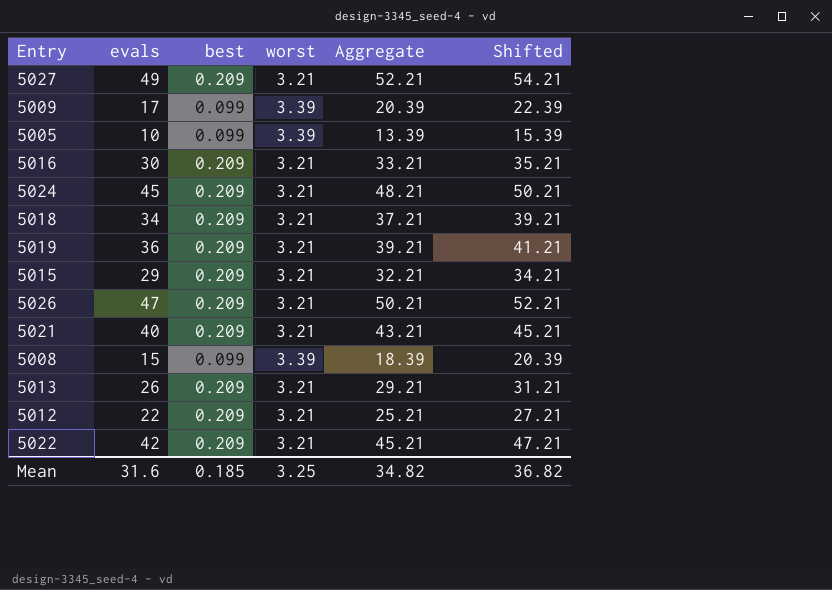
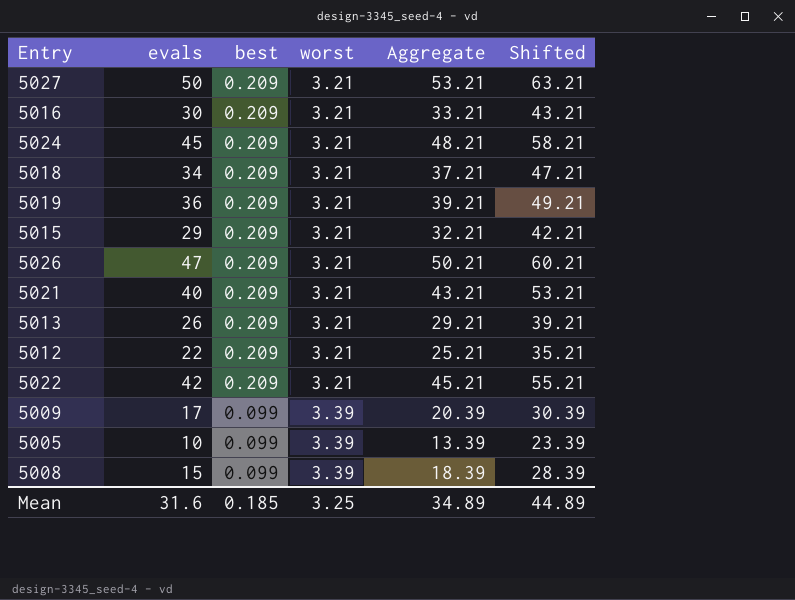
row order: none -> best descending
column Shifted | formula: [Aggregate] + 2 -> [Aggregate] + 10
5027 | evals: 49 -> 50
5027 | Aggregate: 52.21 -> 53.21
Mean | Aggregate: 34.82 -> 34.89
Mean | Shifted: 36.82 -> 44.89

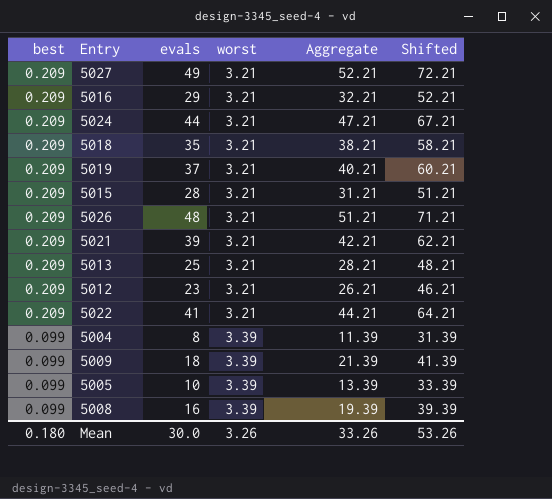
column best | position: 3 -> 1
column Shifted | formula: [Aggregate] + 10 -> [Aggregate] + 20
5027 | evals: 50 -> 49
5027 | Aggregate: 53.21 -> 52.21
5016 | evals: 30 -> 29
5016 | Aggregate: 33.21 -> 32.21
5024 | evals: 45 -> 44
5024 | Aggregate: 48.21 -> 47.21
5018 | evals: 34 -> 35
5018 | Aggregate: 37.21 -> 38.21
5019 | evals: 36 -> 37
5019 | Aggregate: 39.21 -> 40.21
5015 | evals: 29 -> 28
5015 | Aggregate: 32.21 -> 31.21
5026 | evals: 47 -> 48
5026 | Aggregate: 50.21 -> 51.21
5021 | evals: 40 -> 39
5021 | Aggregate: 43.21 -> 42.21
5013 | evals: 26 -> 25
5013 | Aggregate: 29.21 -> 28.21
5012 | evals: 22 -> 23
5012 | Aggregate: 25.21 -> 26.21
5022 | evals: 42 -> 41
5022 | Aggregate: 45.21 -> 44.21
row 5004: none -> 0.099 | 8 | 3.39 | 11.39 | 31.39
5009 | evals: 17 -> 18
5009 | Aggregate: 20.39 -> 21.39
5008 | evals: 15 -> 16
5008 | Aggregate: 18.39 -> 19.39
Mean | best: 0.185 -> 0.180
Mean | evals: 31.6 -> 30.0
Mean | worst: 3.25 -> 3.26
Mean | Aggregate: 34.89 -> 33.26
Mean | Shifted: 44.89 -> 53.26

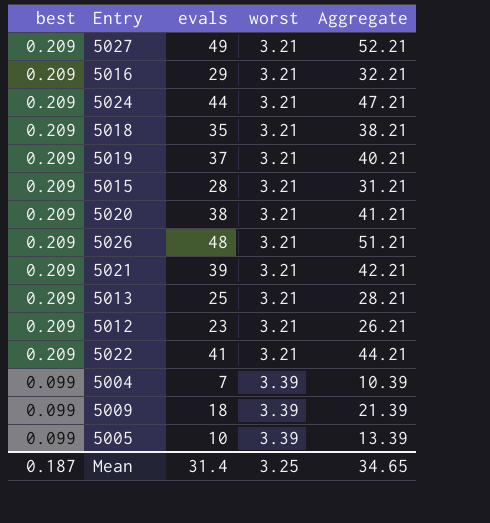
column Shifted | formula: [Aggregate] + 20 -> none
row 5008: 0.099 | 16 | 3.39 | 19.39 | 39.39 -> none
row 5020: none -> 0.209 | 38 | 3.21 | 41.21
5004 | evals: 8 -> 7
5004 | Aggregate: 11.39 -> 10.39
Mean | best: 0.180 -> 0.187
Mean | evals: 30.0 -> 31.4
Mean | worst: 3.26 -> 3.25
Mean | Aggregate: 33.26 -> 34.65

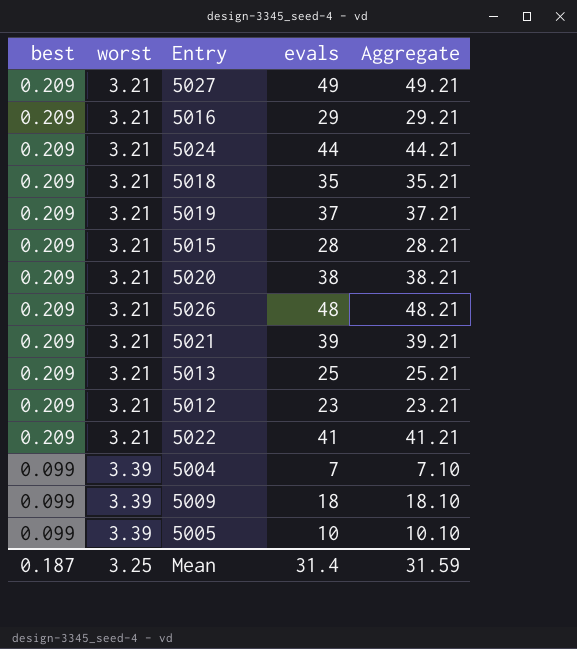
column worst | position: 4 -> 2
column Aggregate | formula: [evals] + [worst] -> [best] + [evals]
Mean | Aggregate: 34.65 -> 31.59

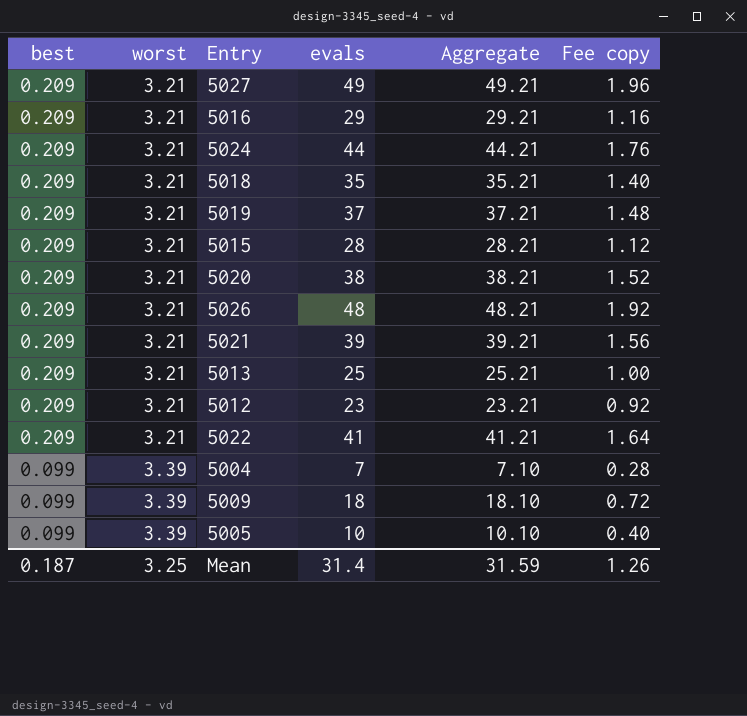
column Fee copy | formula: none -> [evals] * 0.04

